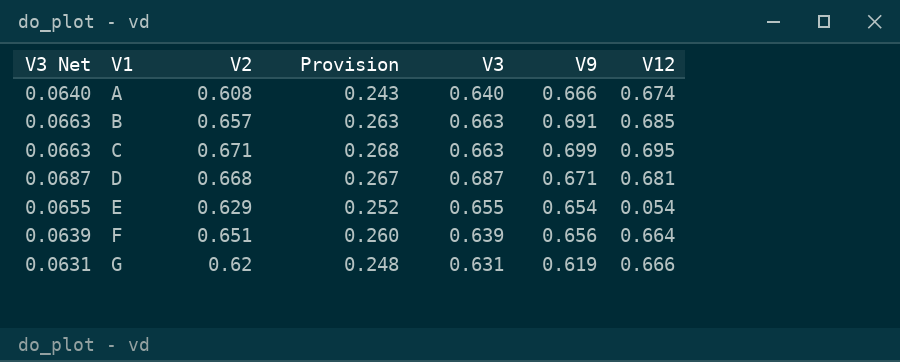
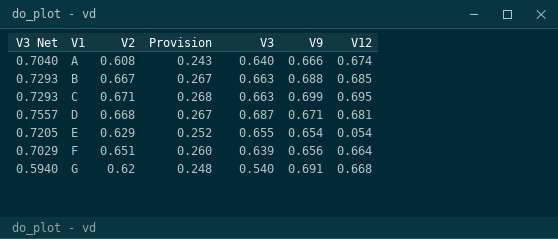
column V3 Net | formula: [V3] * 0.1 -> [V3] * 1.1
B | V2: 0.657 -> 0.667
B | Provision: 0.263 -> 0.267
B | V9: 0.691 -> 0.688
G | V3: 0.631 -> 0.540
G | V9: 0.619 -> 0.691
G | V12: 0.666 -> 0.668

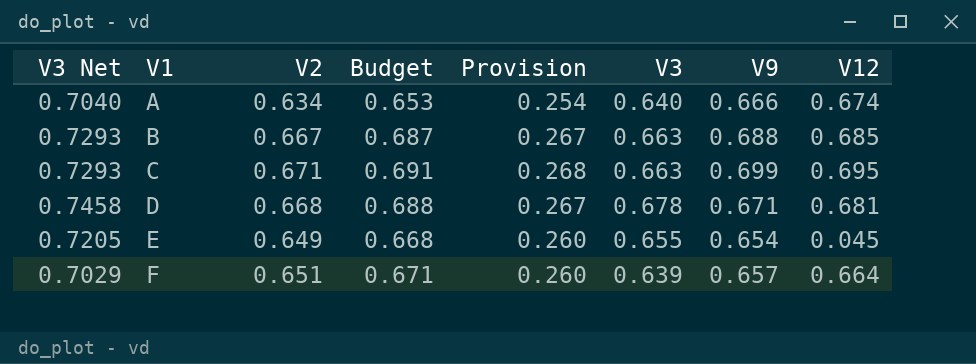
column Budget | formula: none -> [V2] * 1.03
row G: 0.5940 | 0.62 | 0.248 | 0.540 | 0.691 | 0.668 -> none
A | V2: 0.608 -> 0.634
A | Provision: 0.243 -> 0.254
D | V3 Net: 0.7557 -> 0.7458
D | V3: 0.687 -> 0.678
E | V2: 0.629 -> 0.649
E | Provision: 0.252 -> 0.260
E | V12: 0.054 -> 0.045
F | V9: 0.656 -> 0.657

